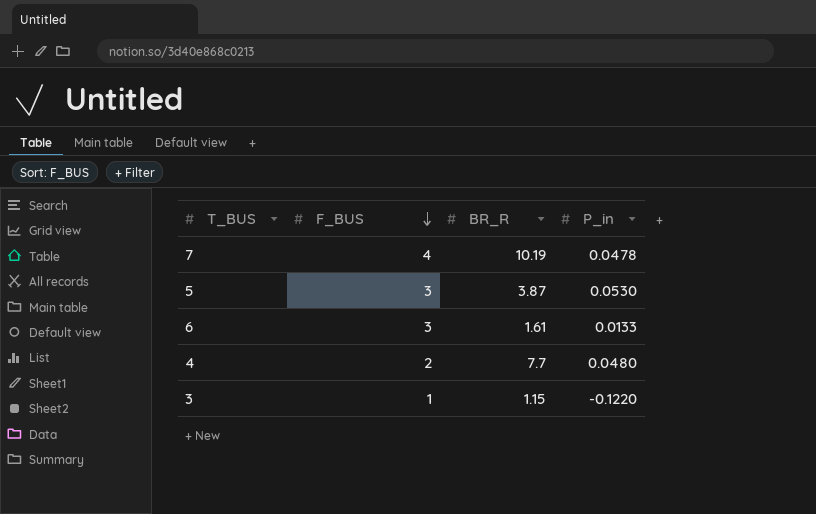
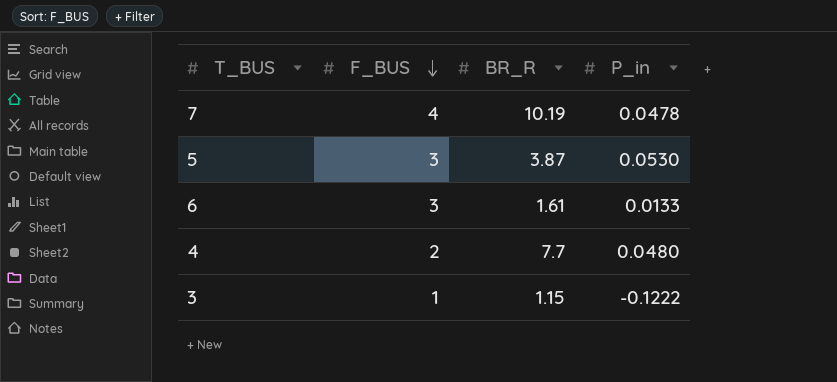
3 | P_in: -0.1220 -> -0.1222

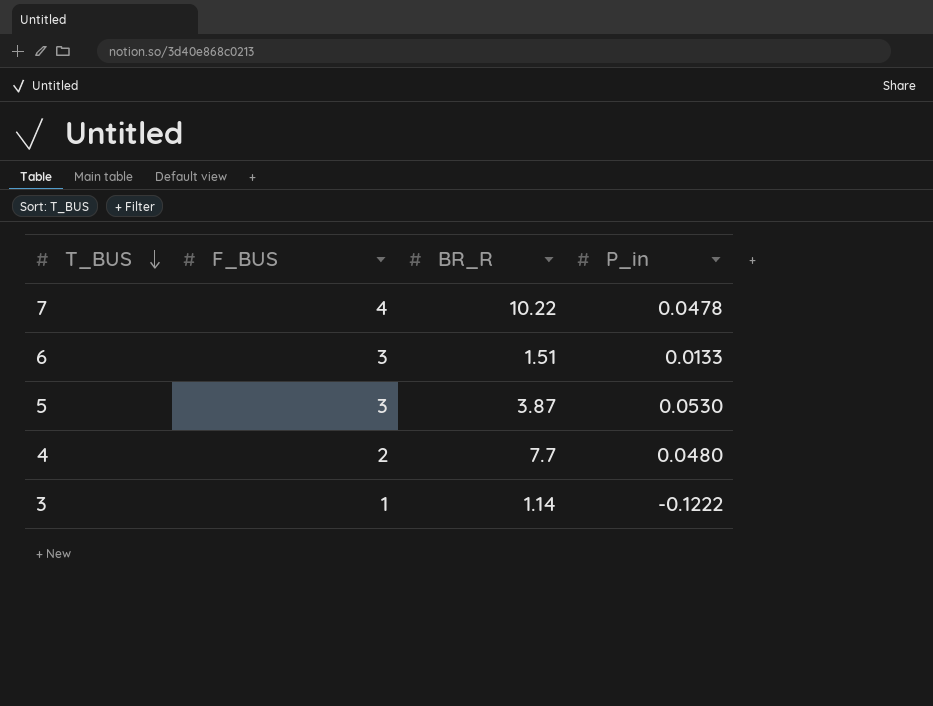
row order: F_BUS descending -> T_BUS descending
7 | BR_R: 10.19 -> 10.22
6 | BR_R: 1.61 -> 1.51
3 | BR_R: 1.15 -> 1.14

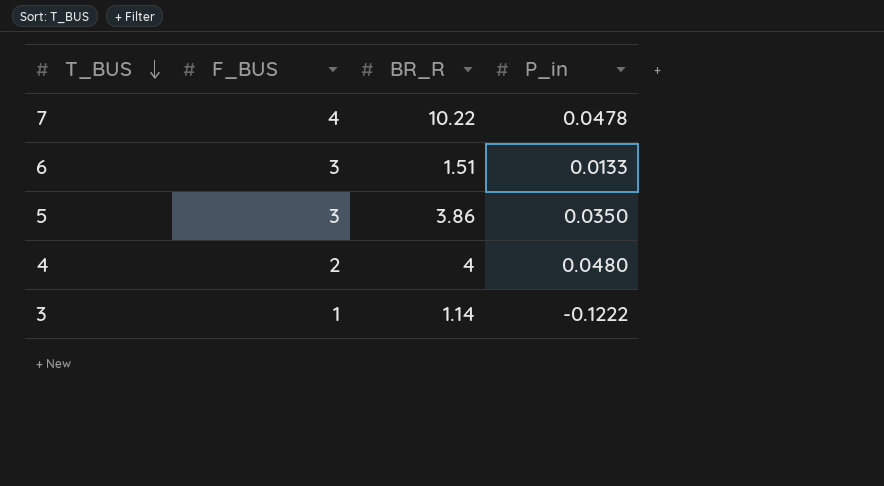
5 | BR_R: 3.87 -> 3.86
5 | P_in: 0.0530 -> 0.0350
4 | BR_R: 7.7 -> 4

